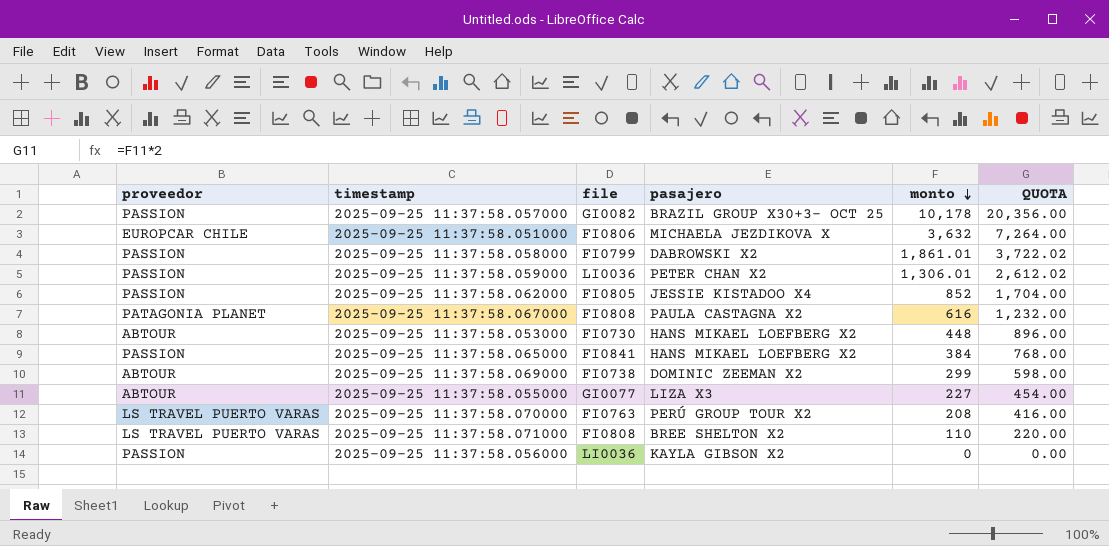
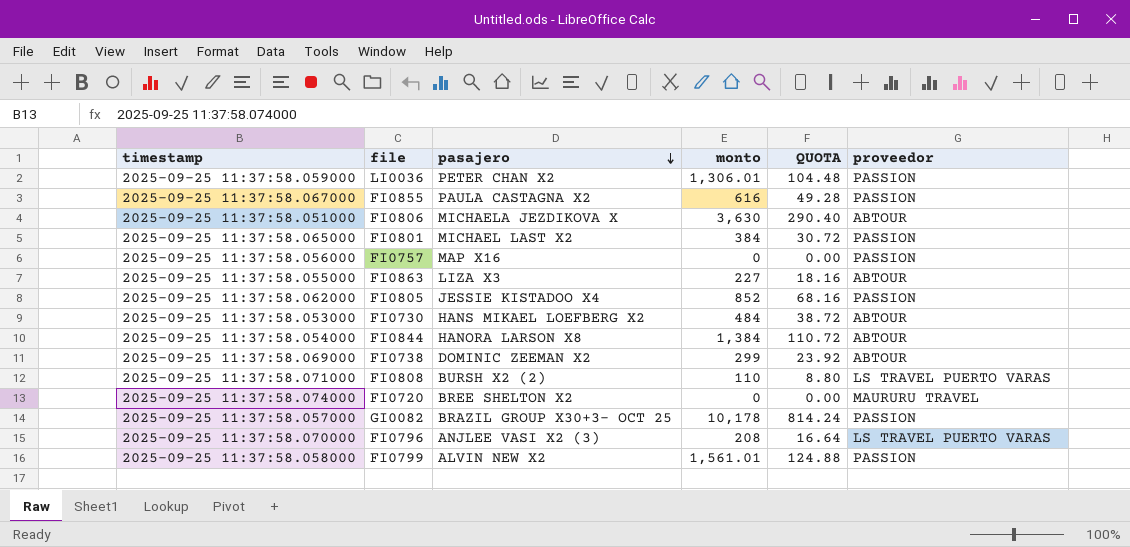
row order: monto descending -> pasajero descending
column QUOTA | formula: [monto] * 2 -> [monto] * 0.08
column proveedor | position: 1 -> 6
2025-09-25 11:37:58.067000 | file: FI0808 -> FI0855
2025-09-25 11:37:58.067000 | proveedor: PATAGONIA PLANET -> PASSION
2025-09-25 11:37:58.051000 | monto: 3,632 -> 3,630
2025-09-25 11:37:58.051000 | proveedor: EUROPCAR CHILE -> ABTOUR
2025-09-25 11:37:58.065000 | file: FI0841 -> FI0801
2025-09-25 11:37:58.065000 | pasajero: HANS MIKAEL LOEFBERG X2 -> MICHAEL LAST X2
2025-09-25 11:37:58.056000 | file: LI0036 -> FI0757
2025-09-25 11:37:58.056000 | pasajero: KAYLA GIBSON X2 -> MAP X16
2025-09-25 11:37:58.055000 | file: GI0077 -> FI0863
2025-09-25 11:37:58.053000 | monto: 448 -> 484
row 2025-09-25 11:37:58.054000: none -> FI0844 | HANORA LARSON X8 | 1,384 | 110.72 | ABTOUR
2025-09-25 11:37:58.071000 | pasajero: BREE SHELTON X2 -> BURSH X2 (2)
row 2025-09-25 11:37:58.074000: none -> FI0720 | BREE SHELTON X2 | 0 | 0.00 | MAURURU TRAVEL
2025-09-25 11:37:58.070000 | file: FI0763 -> FI0796
2025-09-25 11:37:58.070000 | pasajero: PERÚ GROUP TOUR X2 -> ANJLEE VASI X2 (3)
2025-09-25 11:37:58.058000 | pasajero: DABROWSKI X2 -> ALVIN NEW X2
2025-09-25 11:37:58.058000 | monto: 1,861.01 -> 1,561.01

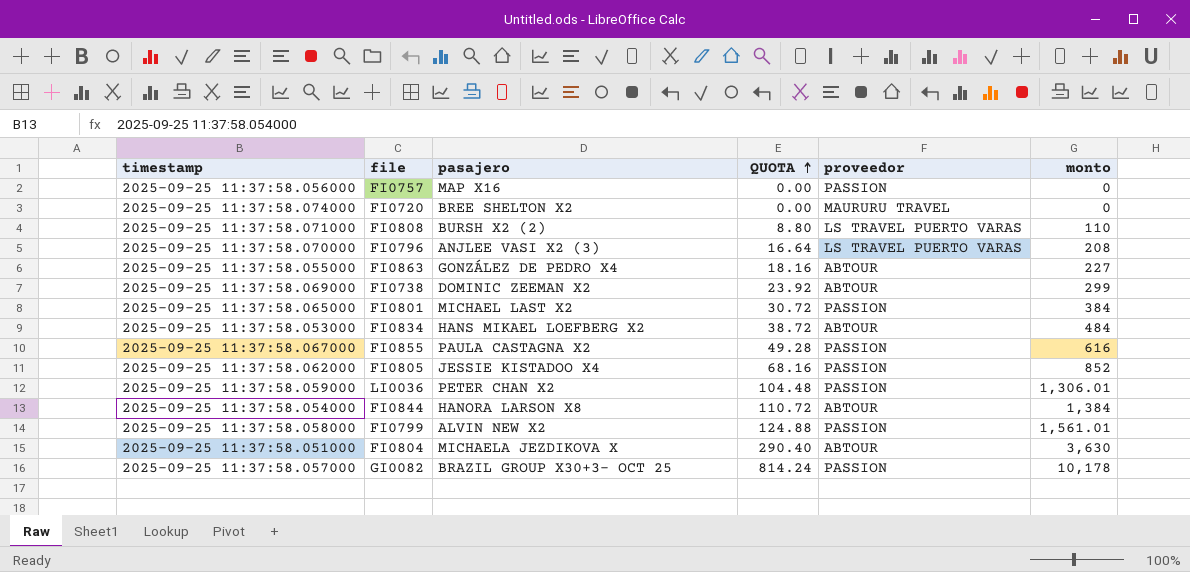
row order: pasajero descending -> QUOTA ascending
column monto | position: 4 -> 6
2025-09-25 11:37:58.055000 | pasajero: LIZA X3 -> GONZÁLEZ DE PEDRO X4
2025-09-25 11:37:58.053000 | file: FI0730 -> FI0834
2025-09-25 11:37:58.051000 | file: FI0806 -> FI0804

